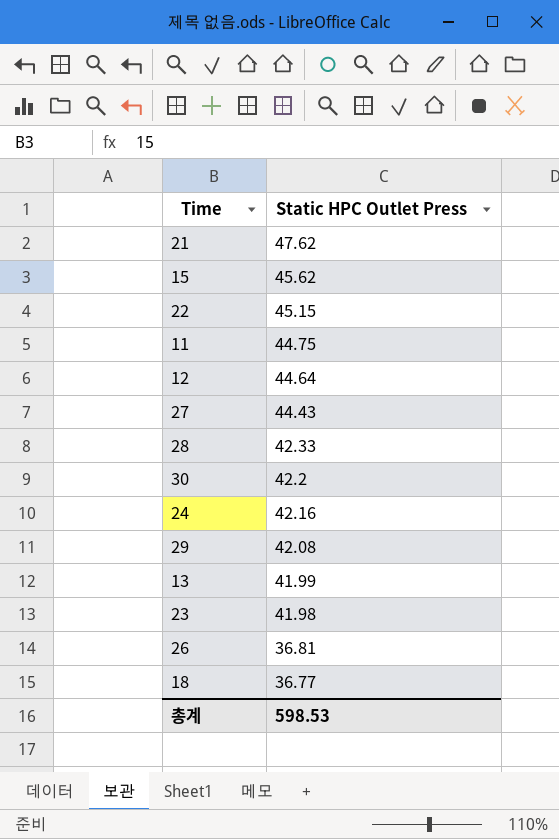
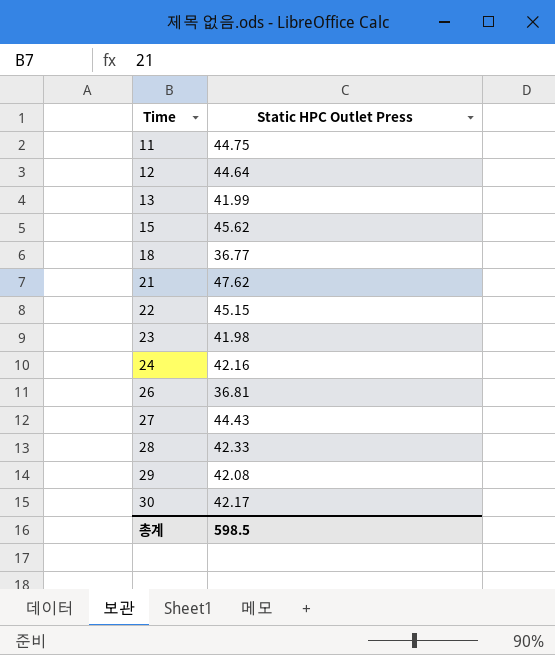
row order: Static HPC Outlet Press descending -> Time ascending
30 | Static HPC Outlet Press: 42.2 -> 42.17
총계 | Static HPC Outlet Press: 598.53 -> 598.5

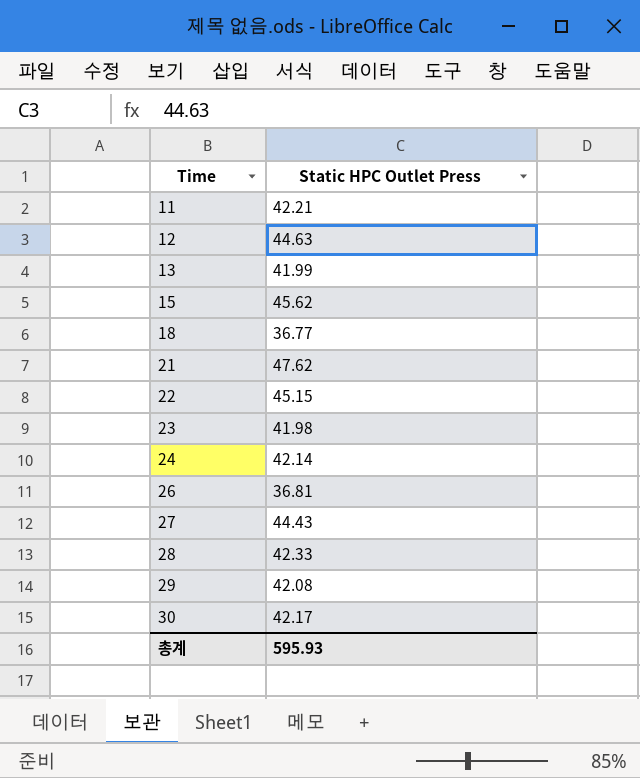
11 | Static HPC Outlet Press: 44.75 -> 42.21
12 | Static HPC Outlet Press: 44.64 -> 44.63
24 | Static HPC Outlet Press: 42.16 -> 42.14
총계 | Static HPC Outlet Press: 598.5 -> 595.93

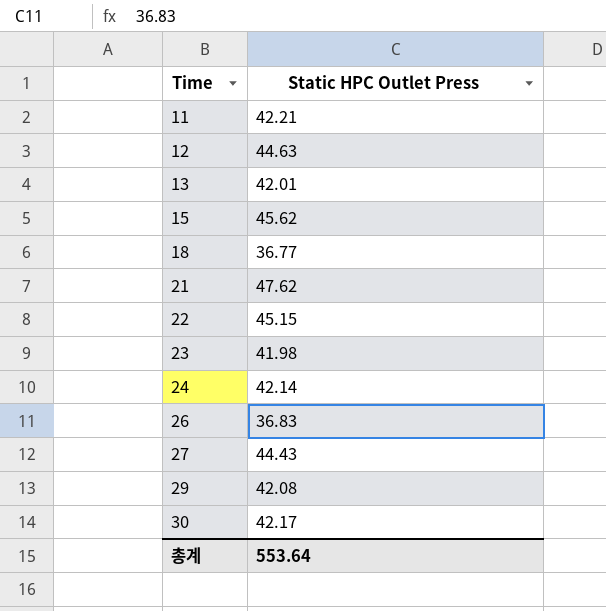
row 28: 42.33 -> none
13 | Static HPC Outlet Press: 41.99 -> 42.01
26 | Static HPC Outlet Press: 36.81 -> 36.83
총계 | Static HPC Outlet Press: 595.93 -> 553.64

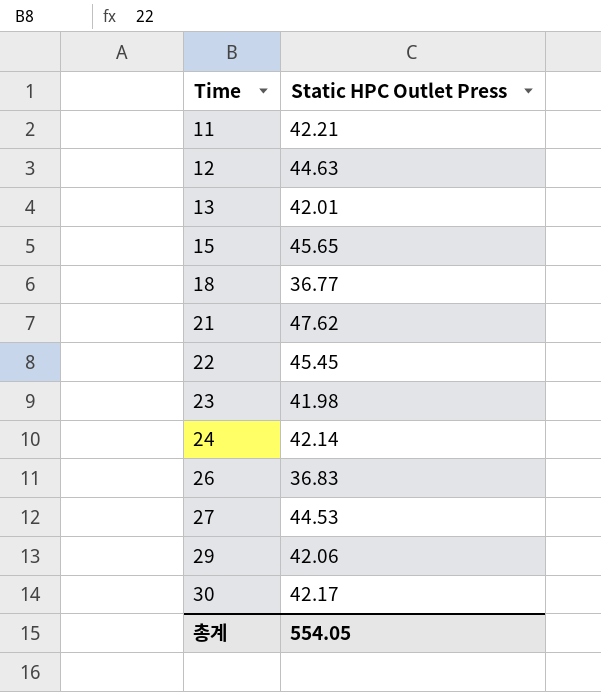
15 | Static HPC Outlet Press: 45.62 -> 45.65
22 | Static HPC Outlet Press: 45.15 -> 45.45
27 | Static HPC Outlet Press: 44.43 -> 44.53
29 | Static HPC Outlet Press: 42.08 -> 42.06
총계 | Static HPC Outlet Press: 553.64 -> 554.05

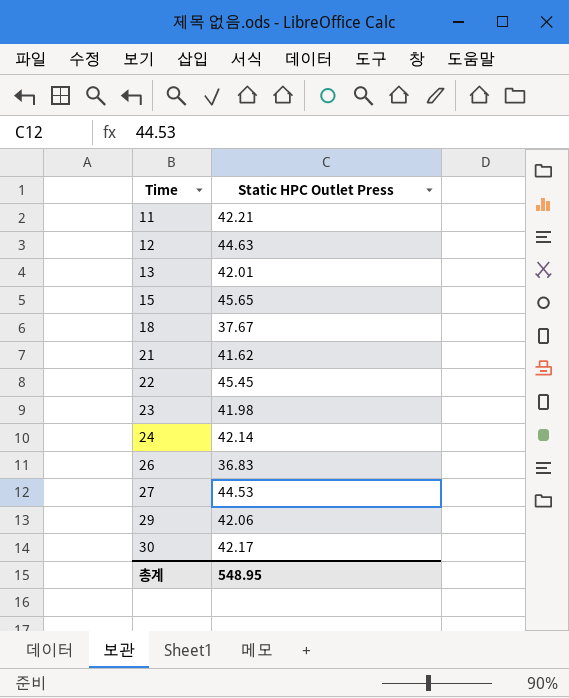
18 | Static HPC Outlet Press: 36.77 -> 37.67
21 | Static HPC Outlet Press: 47.62 -> 41.62
총계 | Static HPC Outlet Press: 554.05 -> 548.95

